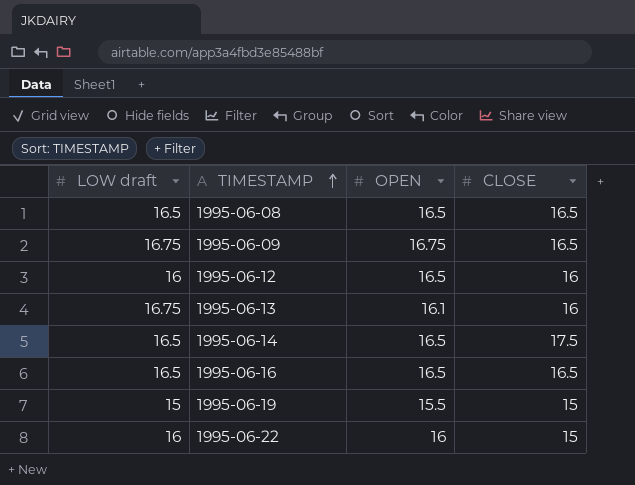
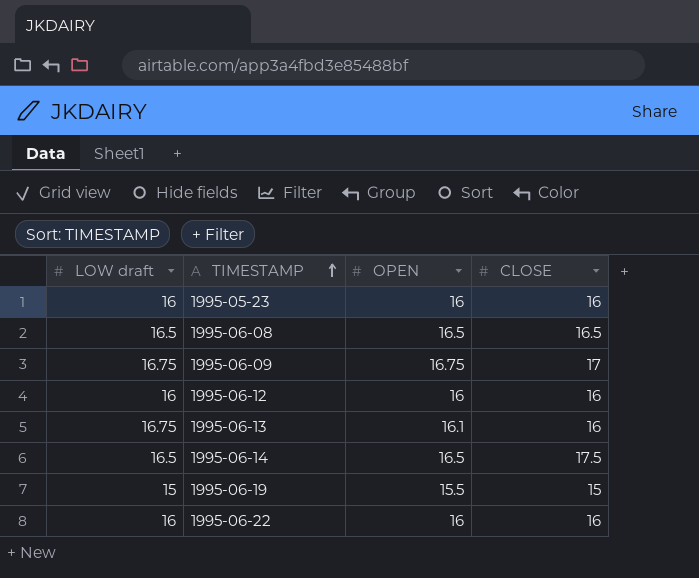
row 1995-06-16: 16.5 | 16.5 | 16.5 -> none
row 1995-05-23: none -> 16 | 16 | 16
1995-06-09 | CLOSE: 16.5 -> 17
1995-06-12 | OPEN: 16.5 -> 16
1995-06-22 | CLOSE: 15 -> 16

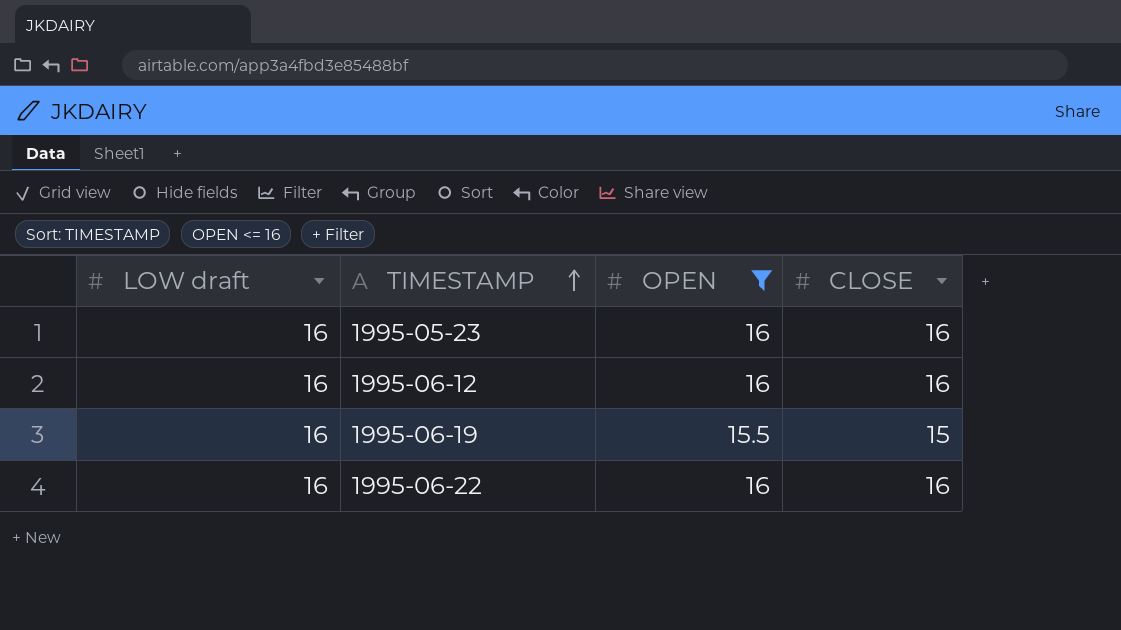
filter: none -> OPEN <= 16
1995-06-19 | LOW draft: 15 -> 16

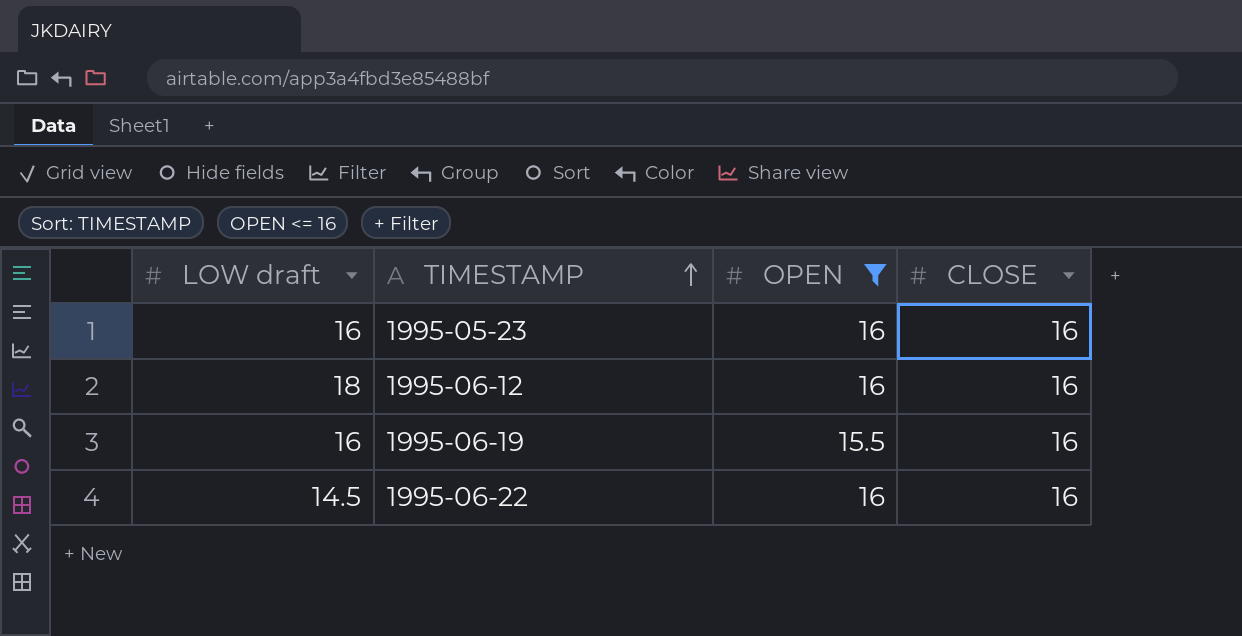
1995-06-12 | LOW draft: 16 -> 18
1995-06-19 | CLOSE: 15 -> 16
1995-06-22 | LOW draft: 16 -> 14.5

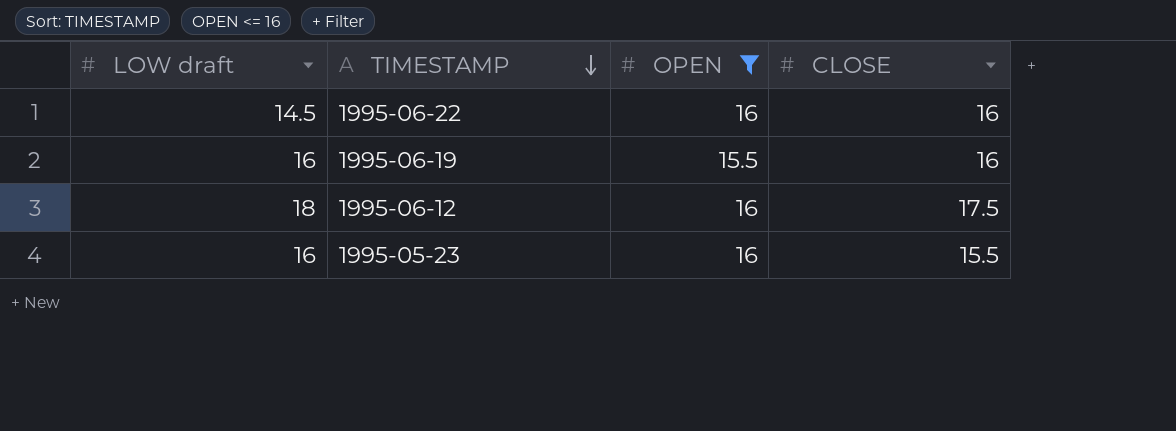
row order: TIMESTAMP ascending -> TIMESTAMP descending
1995-06-12 | CLOSE: 16 -> 17.5
1995-05-23 | CLOSE: 16 -> 15.5

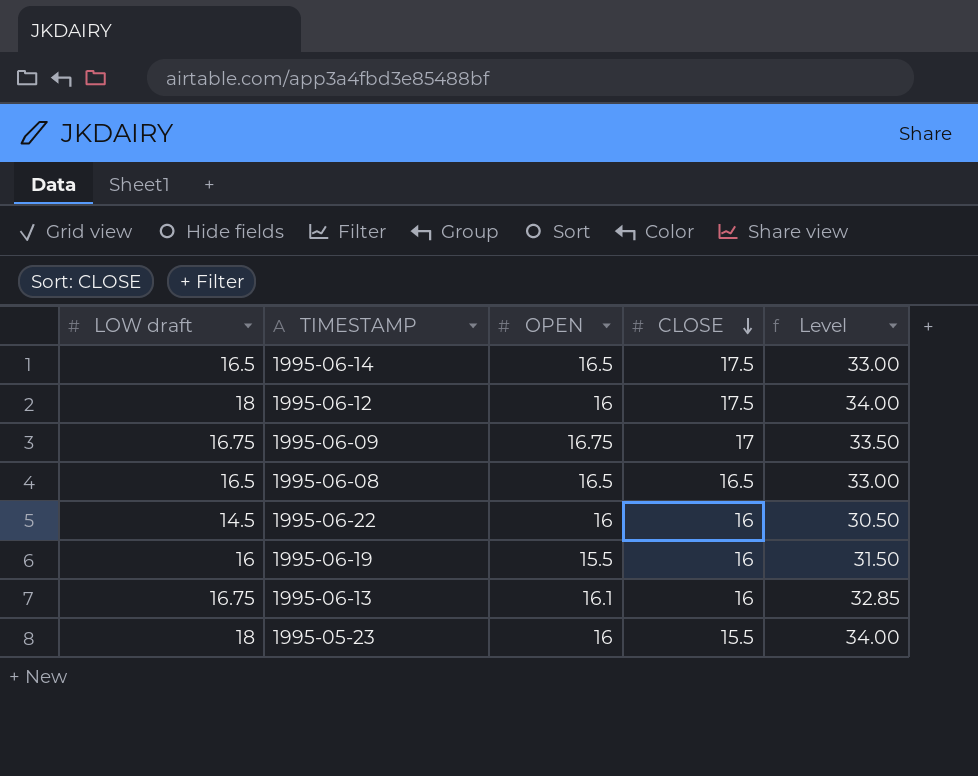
filter: OPEN <= 16 -> none
row order: TIMESTAMP descending -> CLOSE descending
column Level | formula: none -> [LOW draft] + [OPEN]
1995-05-23 | LOW draft: 16 -> 18

